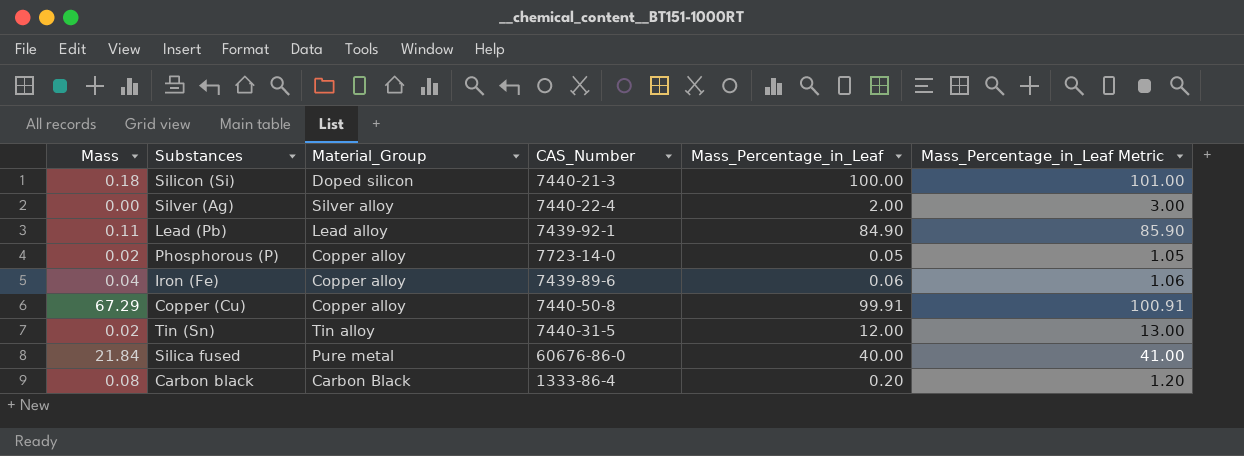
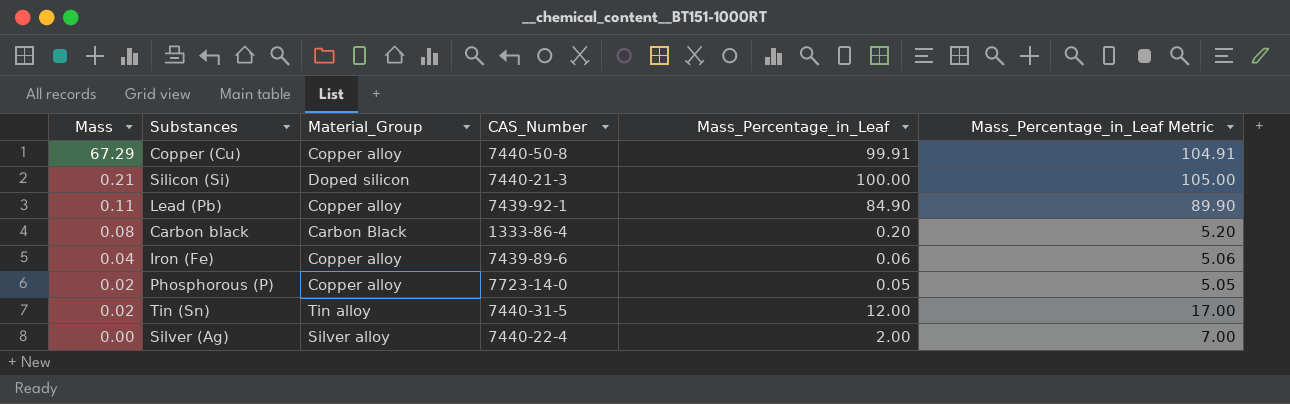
row order: none -> Mass descending
column Mass_Percentage_in_Leaf Metric | formula: [Mass_Percentage_in_Leaf] + 1 -> [Mass_Percentage_in_Leaf] + 5
row Silica fused: 21.84 | Pure metal | 60676-86-0 | 40.00 | 41.00 -> none
Silicon (Si) | Mass: 0.18 -> 0.21
Lead (Pb) | Material_Group: Lead alloy -> Copper alloy

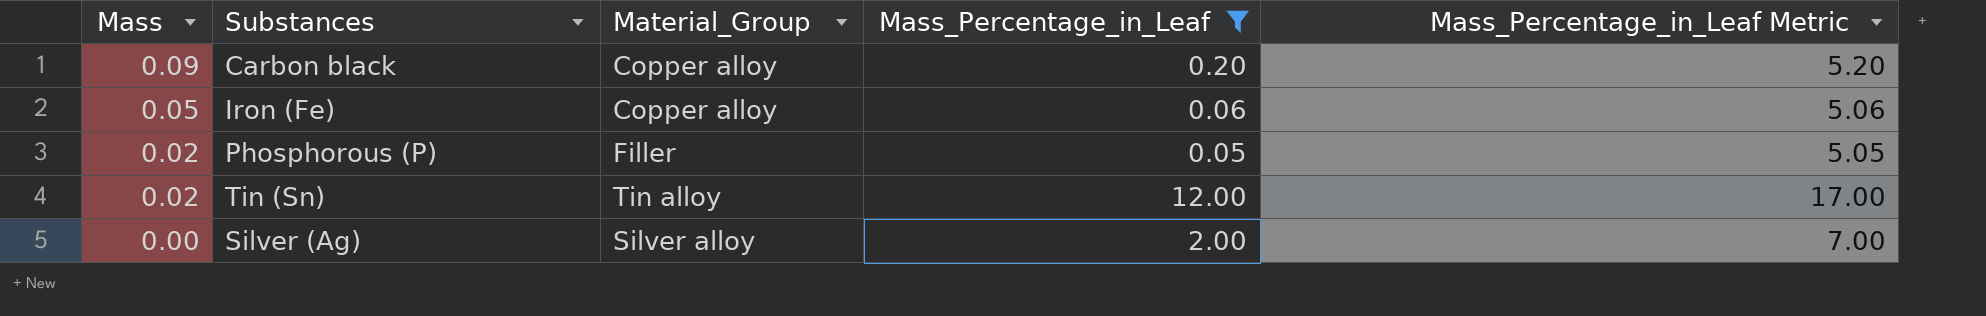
filter: none -> Mass_Percentage_in_Leaf <= 12.00
column CAS_Number | position: 4 -> none
Carbon black | Mass: 0.08 -> 0.09
Carbon black | Material_Group: Carbon Black -> Copper alloy
Iron (Fe) | Mass: 0.04 -> 0.05
Phosphorous (P) | Material_Group: Copper alloy -> Filler

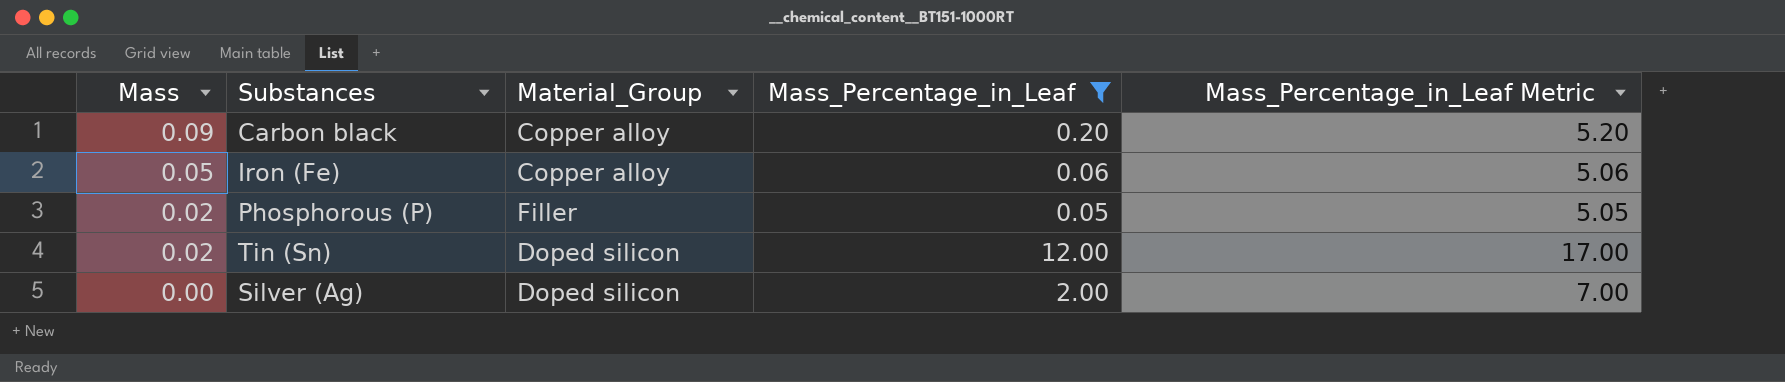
Tin (Sn) | Material_Group: Tin alloy -> Doped silicon
Silver (Ag) | Material_Group: Silver alloy -> Doped silicon

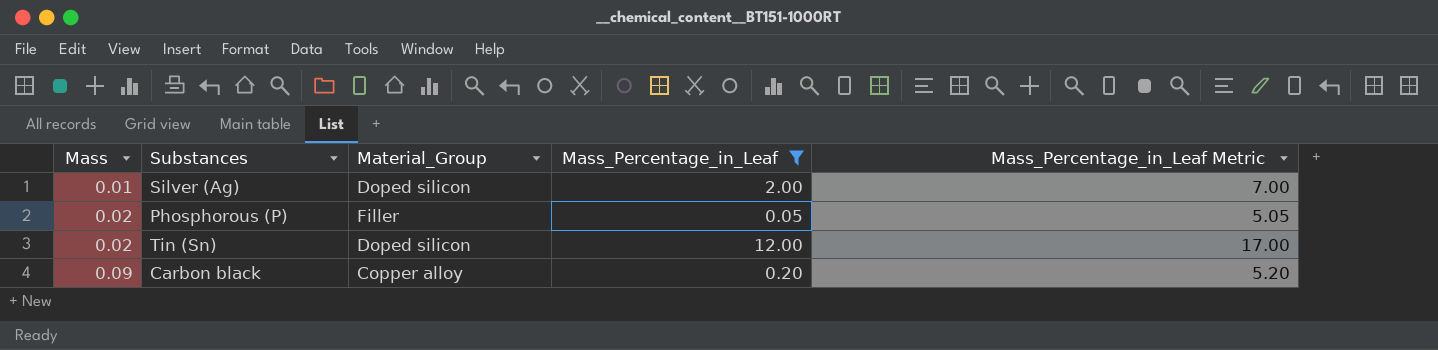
row order: Mass descending -> Mass ascending
row Iron (Fe): 0.05 | Copper alloy | 0.06 | 5.06 -> none
Silver (Ag) | Mass: 0.00 -> 0.01

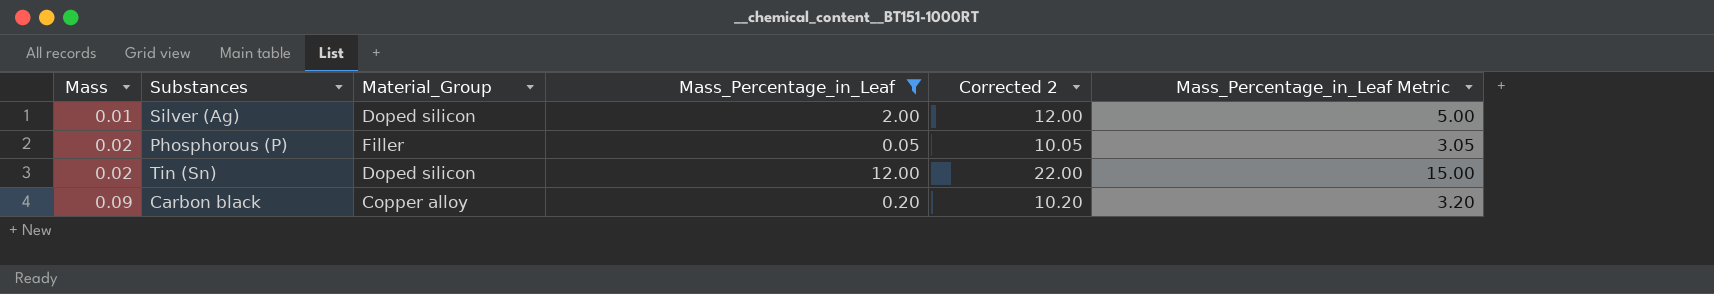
column Corrected 2 | formula: none -> [Mass_Percentage_in_Leaf] + 10
column Mass_Percentage_in_Leaf Metric | formula: [Mass_Percentage_in_Leaf] + 5 -> [Mass_Percentage_in_Leaf] + 3

